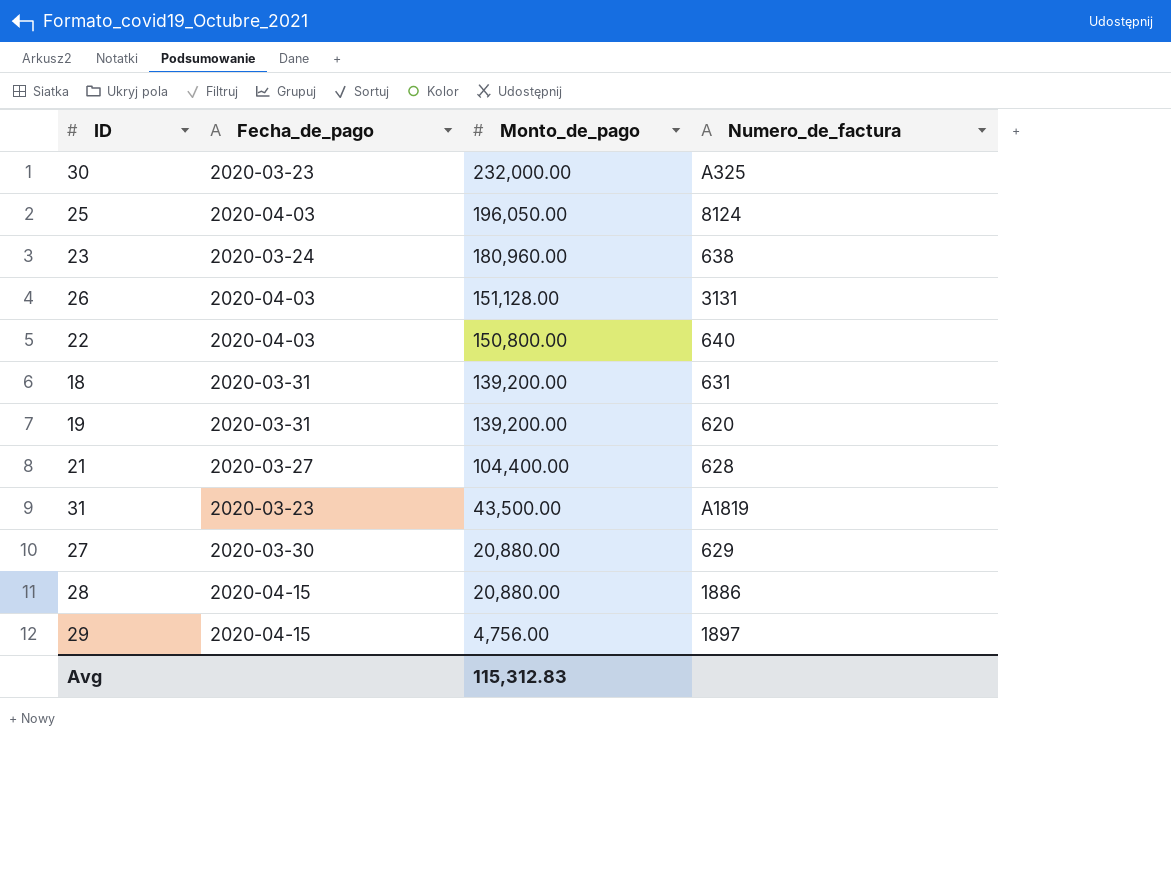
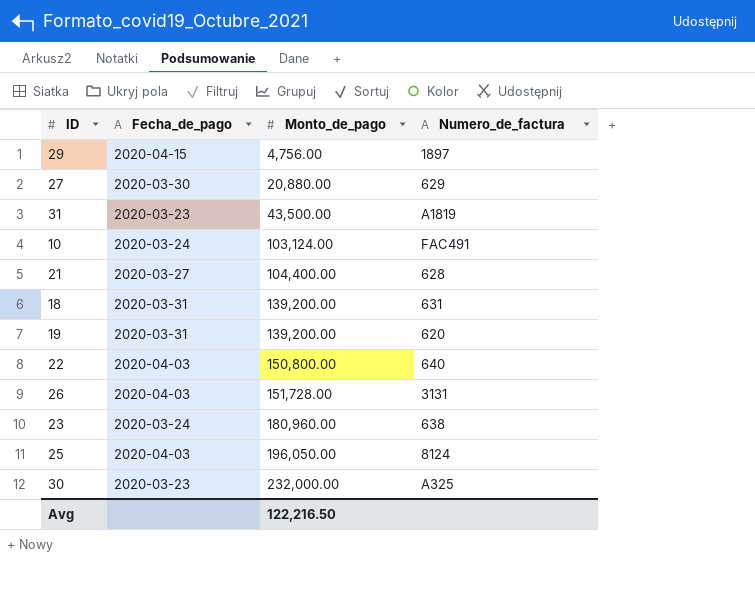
row order: Monto_de_pago descending -> Monto_de_pago ascending
row 28: 2020-04-15 | 20,880.00 | 1886 -> none
row 10: none -> 2020-03-24 | 103,124.00 | FAC491
26 | Monto_de_pago: 151,128.00 -> 151,728.00
Avg | Monto_de_pago: 115,312.83 -> 122,216.50

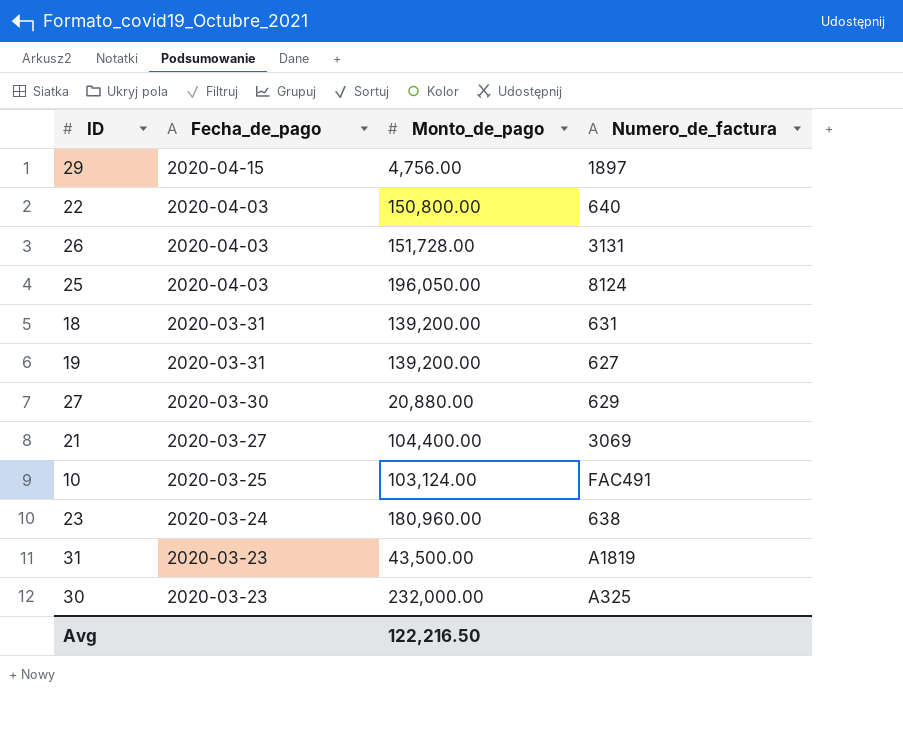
row order: Monto_de_pago ascending -> Fecha_de_pago descending
19 | Numero_de_factura: 620 -> 627
21 | Numero_de_factura: 628 -> 3069
10 | Fecha_de_pago: 2020-03-24 -> 2020-03-25

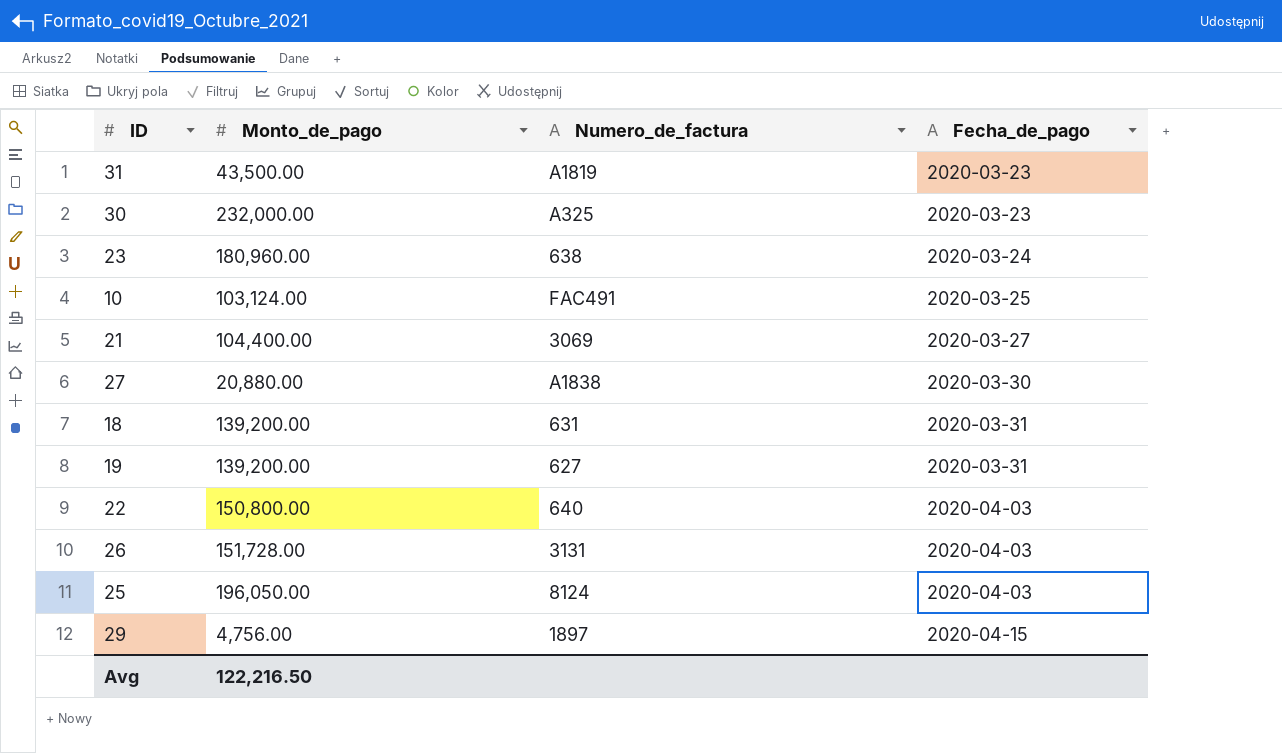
row order: Fecha_de_pago descending -> Fecha_de_pago ascending
column Fecha_de_pago | position: 2 -> 4
27 | Numero_de_factura: 629 -> A1838

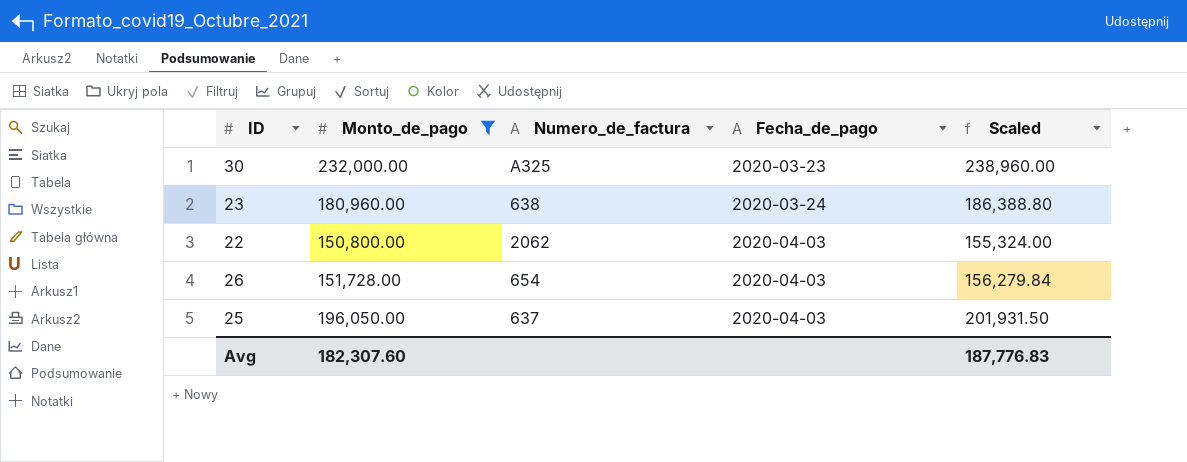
filter: none -> Monto_de_pago >= 150,800.00
column Scaled | formula: none -> [Monto_de_pago] * 1.03
22 | Numero_de_factura: 640 -> 2062
26 | Numero_de_factura: 3131 -> 654
25 | Numero_de_factura: 8124 -> 637
Avg | Monto_de_pago: 122,216.50 -> 182,307.60

